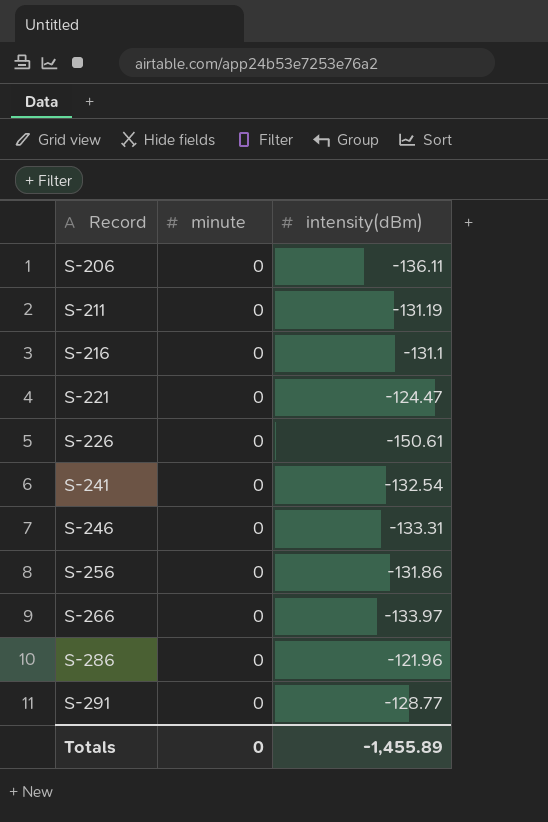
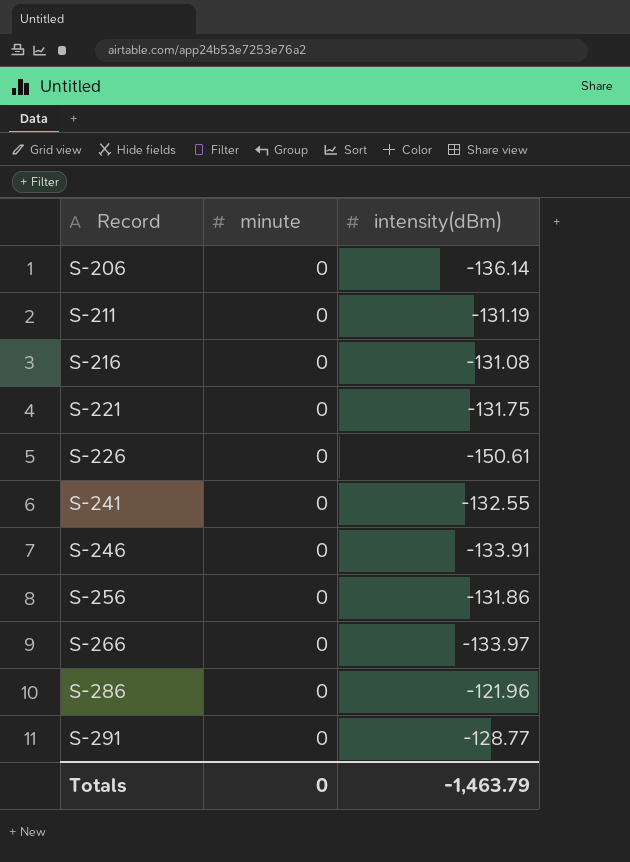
S-206 | intensity(dBm): -136.11 -> -136.14
S-216 | intensity(dBm): -131.1 -> -131.08
S-221 | intensity(dBm): -124.47 -> -131.75
S-241 | intensity(dBm): -132.54 -> -132.55
S-246 | intensity(dBm): -133.31 -> -133.91
Totals | intensity(dBm): -1,455.89 -> -1,463.79

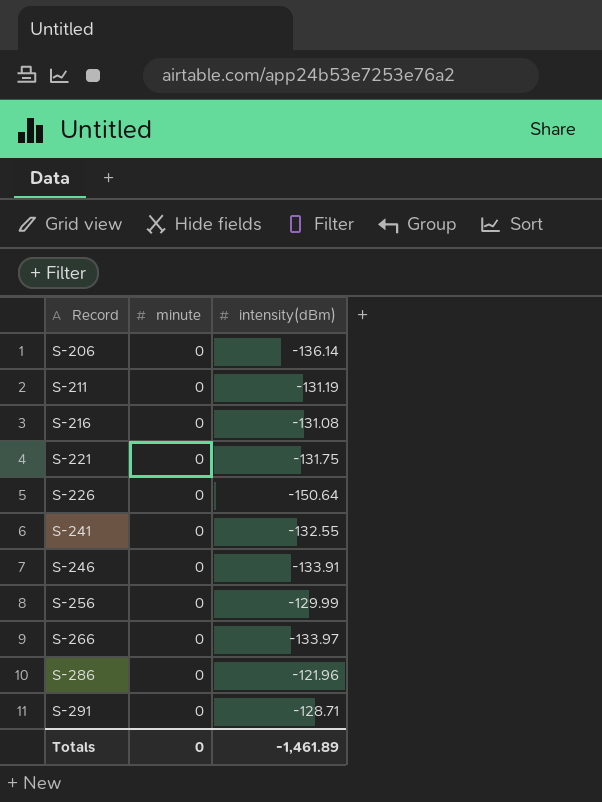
S-226 | intensity(dBm): -150.61 -> -150.64
S-256 | intensity(dBm): -131.86 -> -129.99
S-291 | intensity(dBm): -128.77 -> -128.71
Totals | intensity(dBm): -1,463.79 -> -1,461.89

